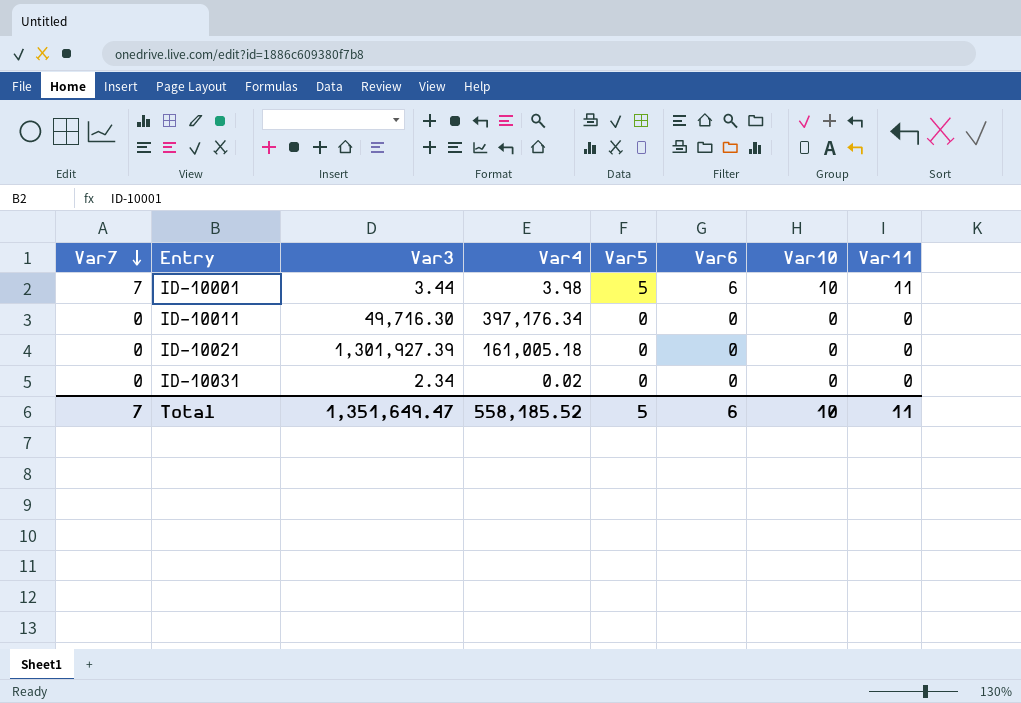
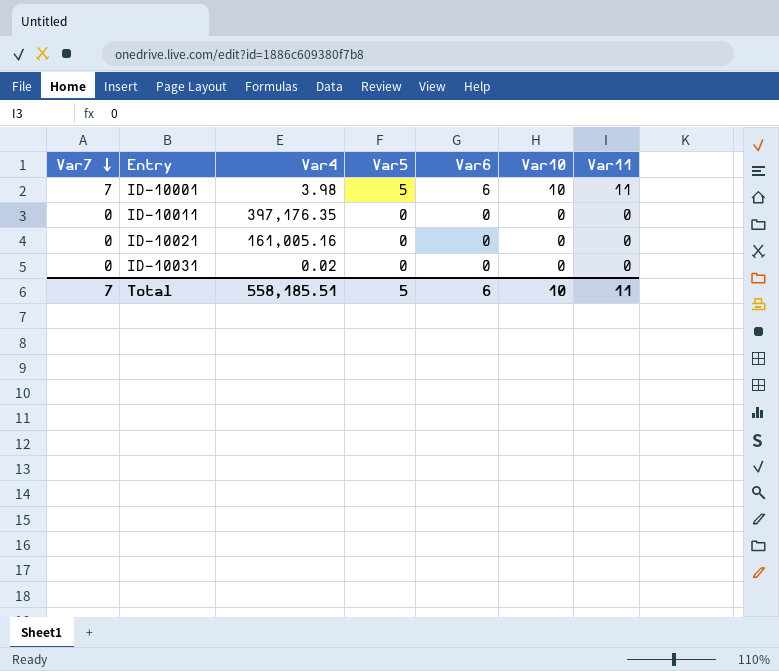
column Var3 | position: 3 -> none
ID-10011 | Var4: 397,176.34 -> 397,176.35
ID-10021 | Var4: 161,005.18 -> 161,005.16
Total | Var4: 558,185.52 -> 558,185.51

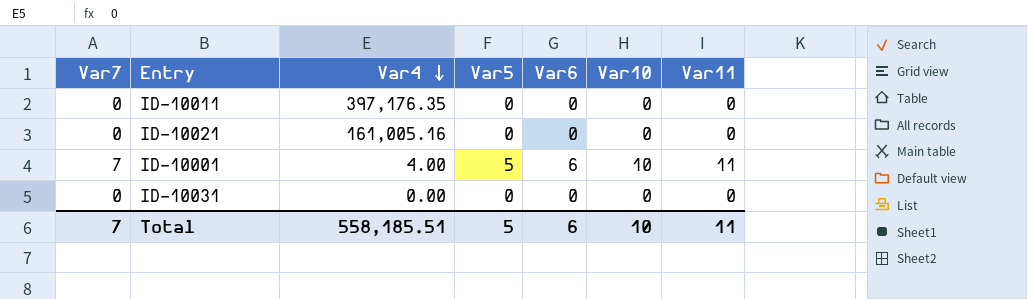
row order: Var7 descending -> Var4 descending
ID-10001 | Var4: 3.98 -> 4.00
ID-10031 | Var4: 0.02 -> 0.00

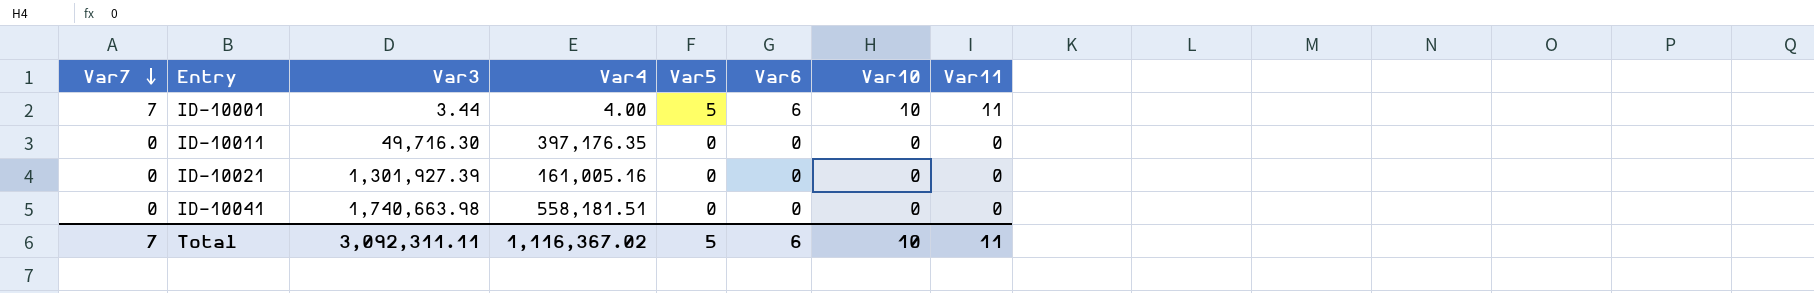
row order: Var4 descending -> Var7 descending
column Var3 | position: none -> 3
row ID-10031: 0 | 0.00 | 0 | 0 | 0 | 0 -> none
row ID-10041: none -> 0 | 1,740,663.98 | 558,181.51 | 0 | 0 | 0 | 0
Total | Var4: 558,185.51 -> 1,116,367.02

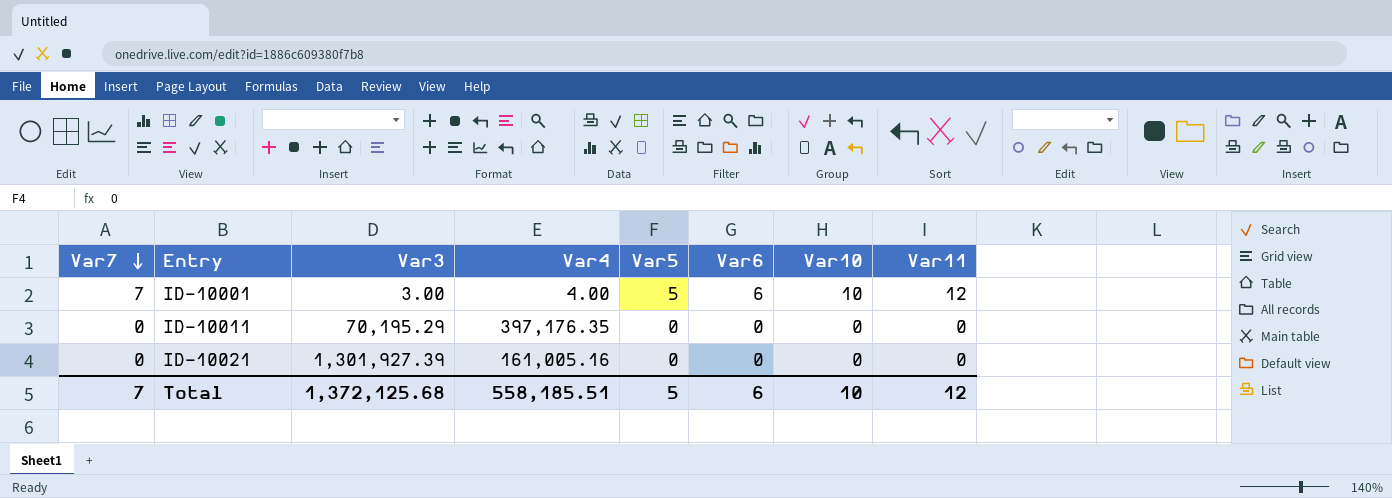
row ID-10041: 0 | 1,740,663.98 | 558,181.51 | 0 | 0 | 0 | 0 -> none
ID-10001 | Var3: 3.44 -> 3.00
ID-10001 | Var11: 11 -> 12
ID-10011 | Var3: 49,716.30 -> 70,195.29
Total | Var3: 3,092,311.11 -> 1,372,125.68
Total | Var4: 1,116,367.02 -> 558,185.51
Total | Var11: 11 -> 12

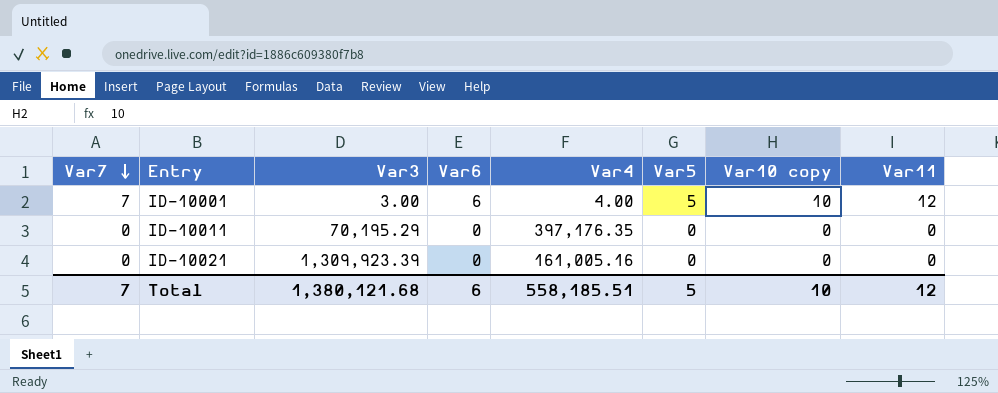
column Var6 | position: 6 -> 4
column name: Var10 -> Var10 copy
ID-10021 | Var3: 1,301,927.39 -> 1,309,923.39
Total | Var3: 1,372,125.68 -> 1,380,121.68

